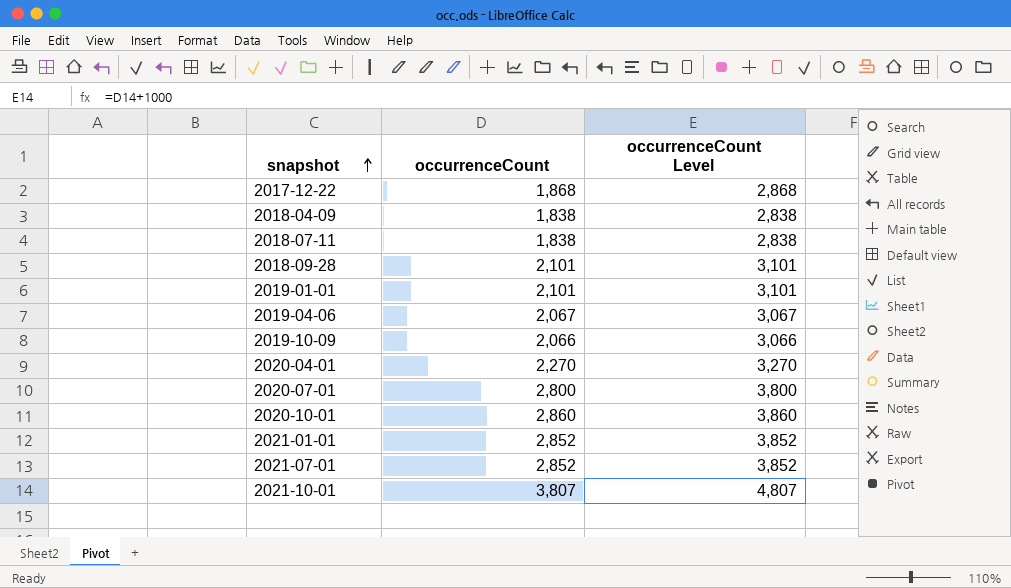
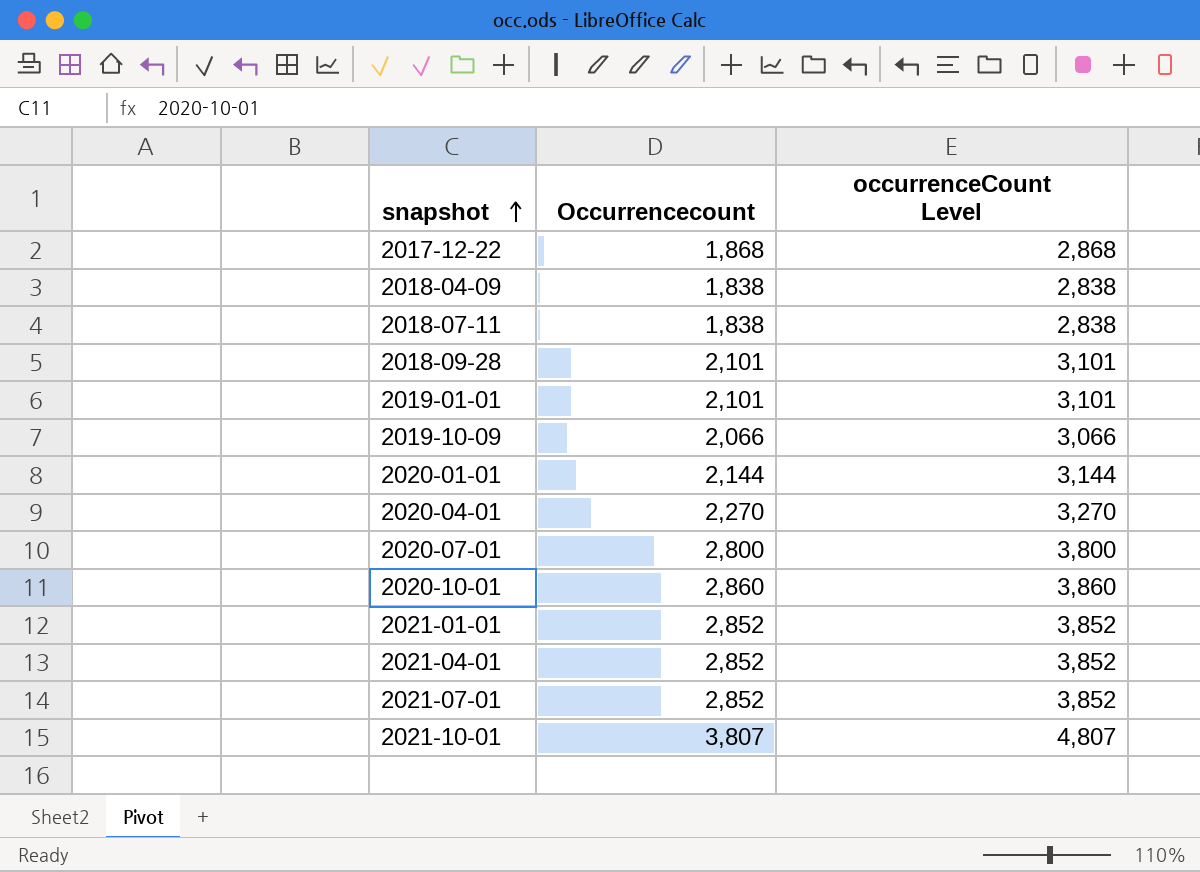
column name: occurrenceCount -> Occurrencecount
row 2019-04-06: 2,067 | 3,067 -> none
row 2020-01-01: none -> 2,144 | 3,144
row 2021-04-01: none -> 2,852 | 3,852

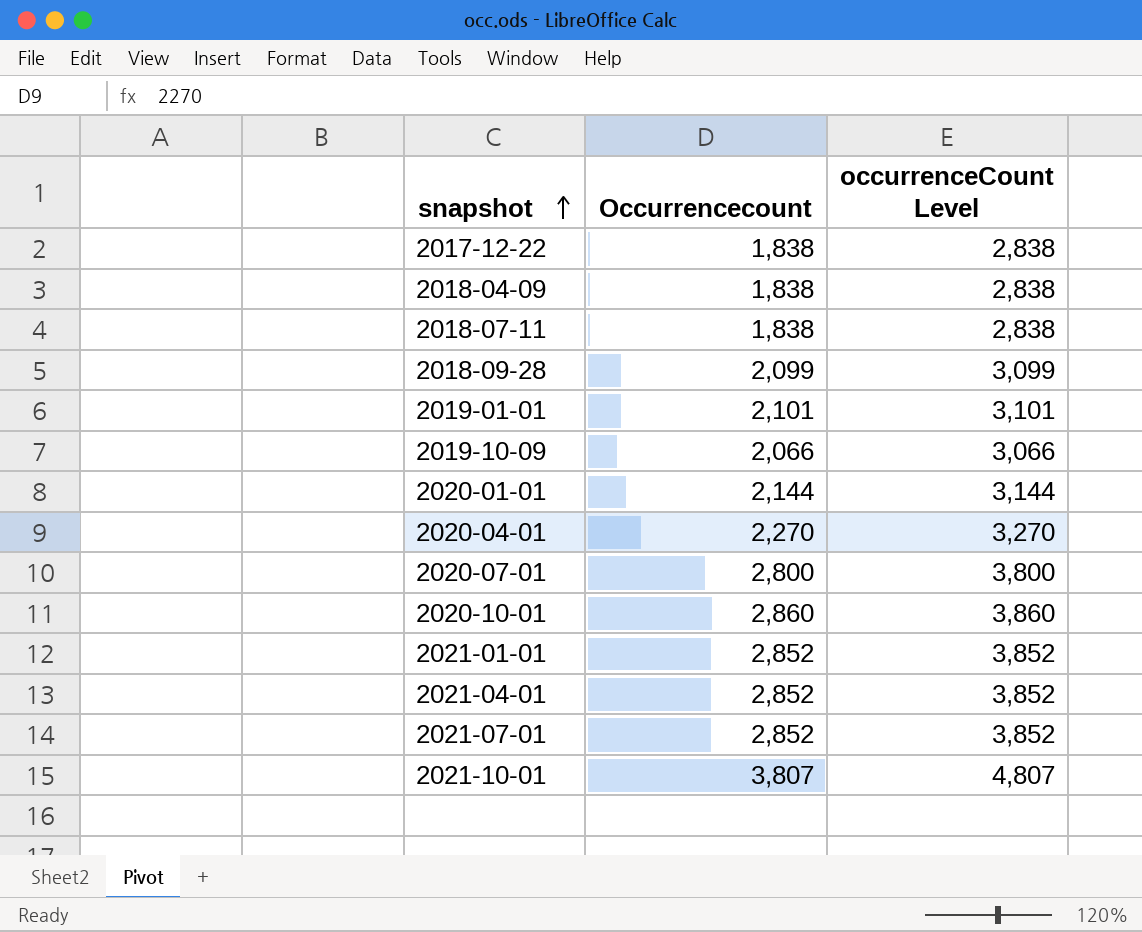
2017-12-22 | Occurrencecount: 1,868 -> 1,838
2017-12-22 | occurrenceCount Level: 2,868 -> 2,838
2018-09-28 | Occurrencecount: 2,101 -> 2,099
2018-09-28 | occurrenceCount Level: 3,101 -> 3,099

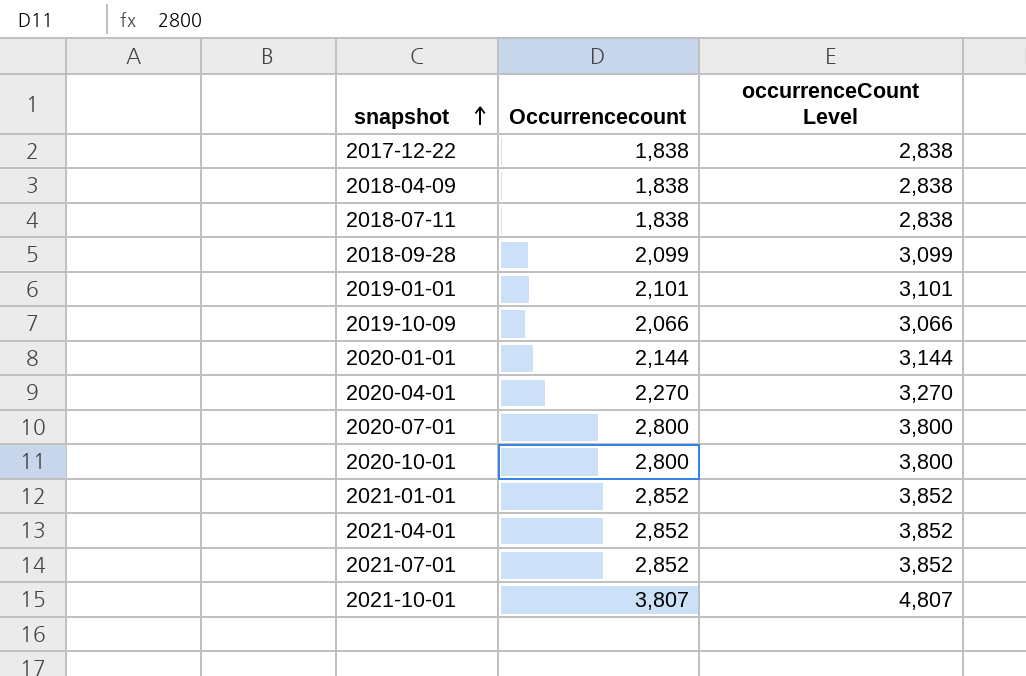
2020-10-01 | Occurrencecount: 2,860 -> 2,800
2020-10-01 | occurrenceCount Level: 3,860 -> 3,800

